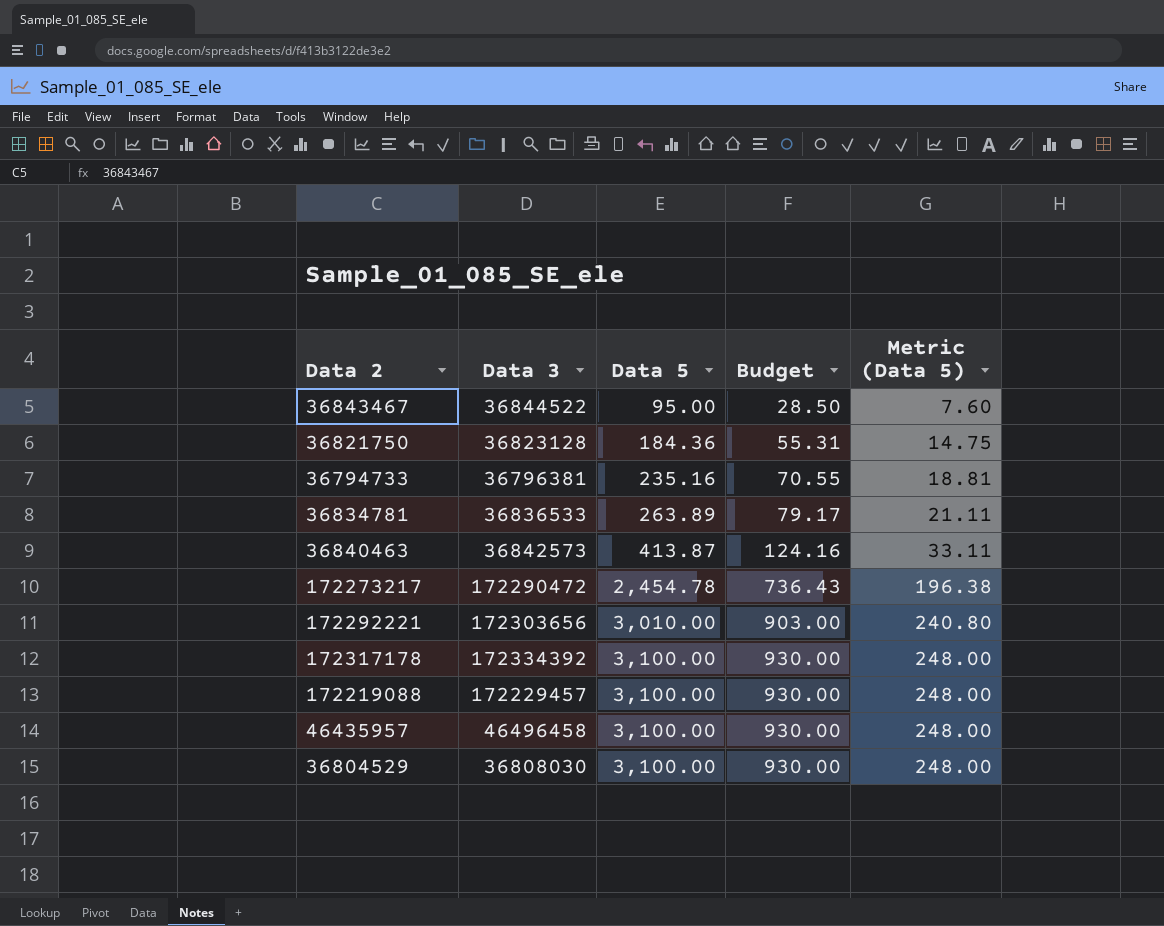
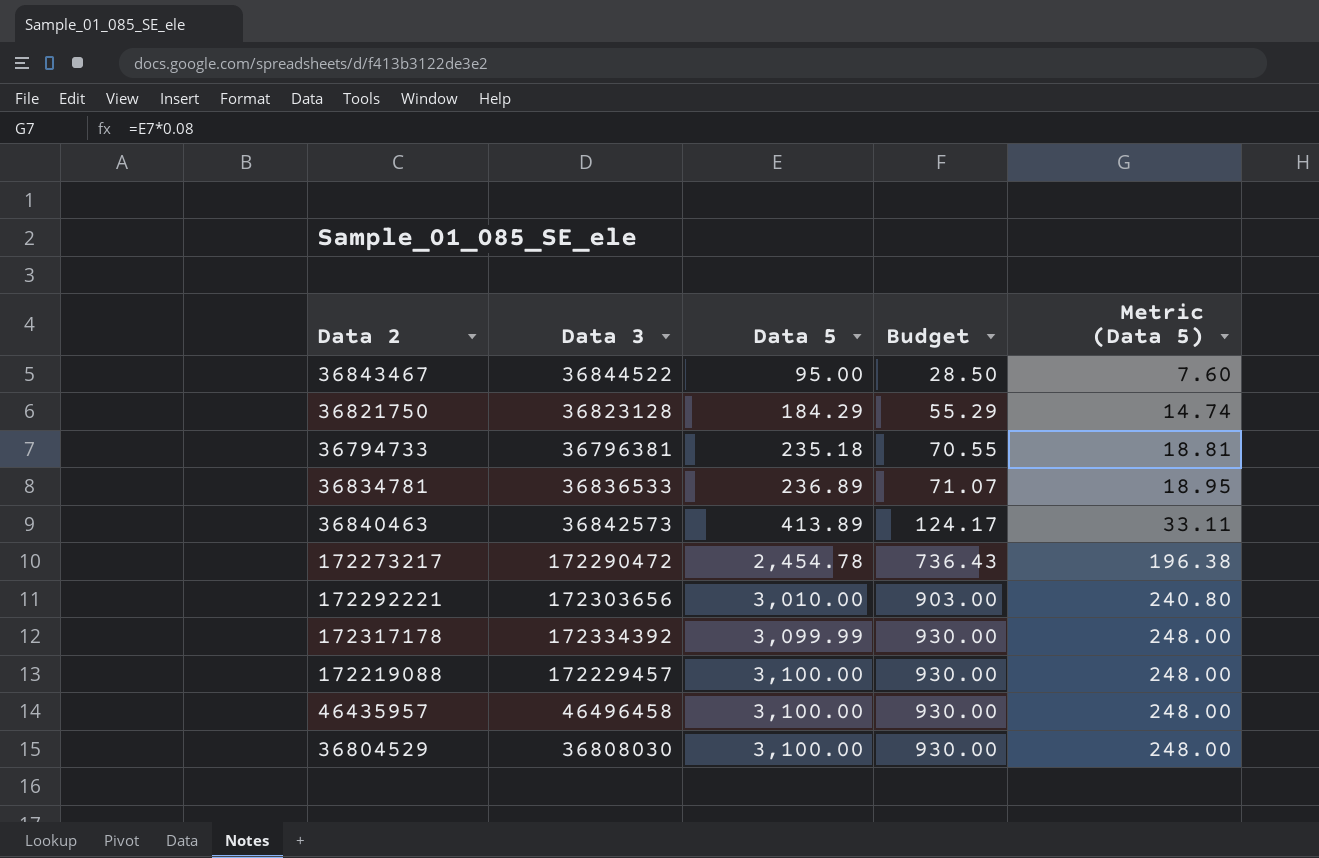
36821750 | Data 5: 184.36 -> 184.29
36821750 | Budget: 55.31 -> 55.29
36821750 | Metric (Data 5): 14.75 -> 14.74
36794733 | Data 5: 235.16 -> 235.18
36834781 | Data 5: 263.89 -> 236.89
36834781 | Budget: 79.17 -> 71.07
36834781 | Metric (Data 5): 21.11 -> 18.95
36840463 | Data 5: 413.87 -> 413.89
36840463 | Budget: 124.16 -> 124.17
172317178 | Data 5: 3,100.00 -> 3,099.99

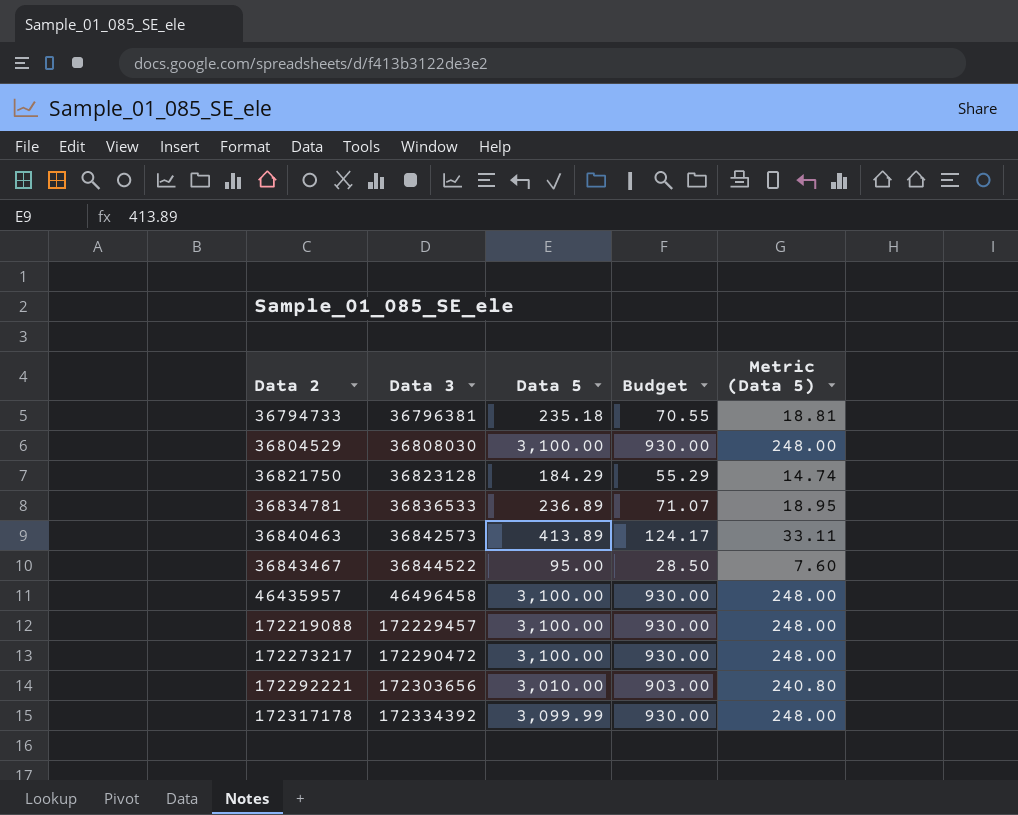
row order: Data 5 ascending -> Data 2 ascending
172273217 | Data 5: 2,454.78 -> 3,100.00
172273217 | Budget: 736.43 -> 930.00
172273217 | Metric (Data 5): 196.38 -> 248.00

